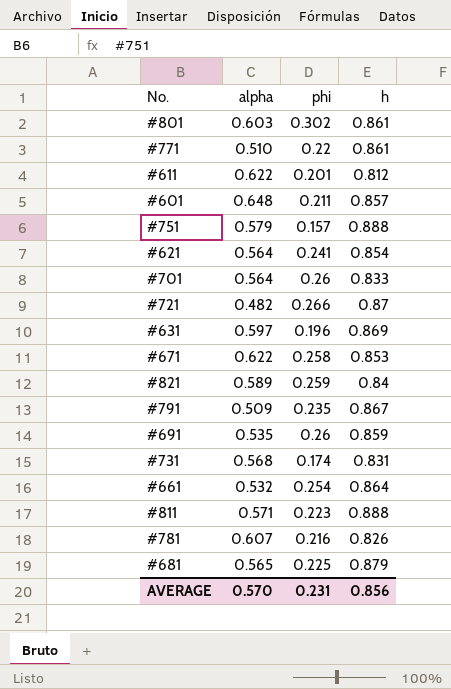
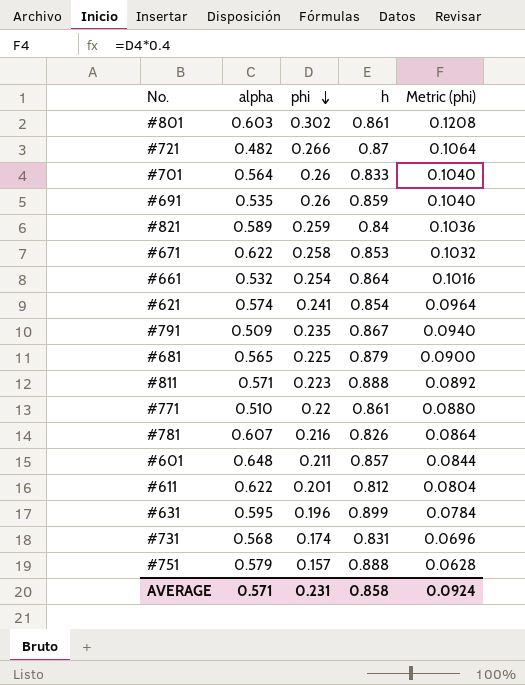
row order: none -> phi descending
column Metric (phi) | formula: none -> [phi] * 0.4
#621 | alpha: 0.564 -> 0.574
#631 | alpha: 0.597 -> 0.595
#631 | h: 0.869 -> 0.899
AVERAGE | alpha: 0.570 -> 0.571
AVERAGE | h: 0.856 -> 0.858

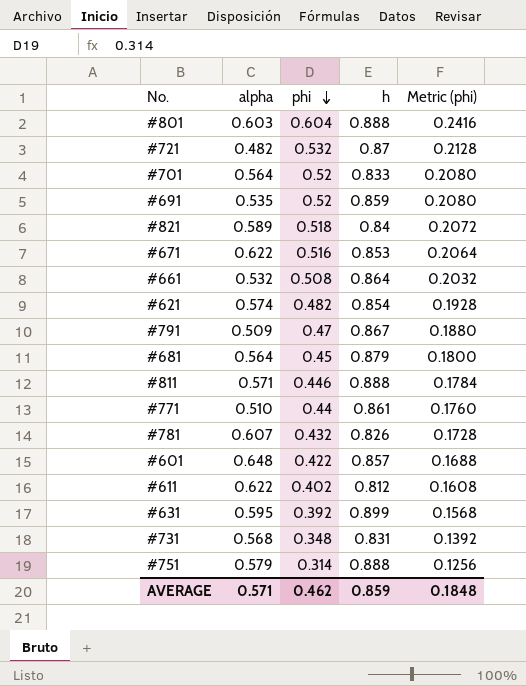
#801 | phi: 0.302 -> 0.604
#801 | h: 0.861 -> 0.888
#801 | Metric (phi): 0.1208 -> 0.2416
#721 | phi: 0.266 -> 0.532
#721 | Metric (phi): 0.1064 -> 0.2128
#701 | phi: 0.26 -> 0.52
#701 | Metric (phi): 0.1040 -> 0.2080
#691 | phi: 0.26 -> 0.52
#691 | Metric (phi): 0.1040 -> 0.2080
#821 | phi: 0.259 -> 0.518
#821 | Metric (phi): 0.1036 -> 0.2072
#671 | phi: 0.258 -> 0.516
#671 | Metric (phi): 0.1032 -> 0.2064
#661 | phi: 0.254 -> 0.508
#661 | Metric (phi): 0.1016 -> 0.2032
#621 | phi: 0.241 -> 0.482
#621 | Metric (phi): 0.0964 -> 0.1928
#791 | phi: 0.235 -> 0.47
#791 | Metric (phi): 0.0940 -> 0.1880
#681 | alpha: 0.565 -> 0.564
#681 | phi: 0.225 -> 0.45
#681 | Metric (phi): 0.0900 -> 0.1800
#811 | phi: 0.223 -> 0.446
#811 | Metric (phi): 0.0892 -> 0.1784
#771 | phi: 0.22 -> 0.44
#771 | Metric (phi): 0.0880 -> 0.1760
#781 | phi: 0.216 -> 0.432
#781 | Metric (phi): 0.0864 -> 0.1728
#601 | phi: 0.211 -> 0.422
#601 | Metric (phi): 0.0844 -> 0.1688
#611 | phi: 0.201 -> 0.402
#611 | Metric (phi): 0.0804 -> 0.1608
#631 | phi: 0.196 -> 0.392
#631 | Metric (phi): 0.0784 -> 0.1568
#731 | phi: 0.174 -> 0.348
#731 | Metric (phi): 0.0696 -> 0.1392
#751 | phi: 0.157 -> 0.314
#751 | Metric (phi): 0.0628 -> 0.1256
AVERAGE | phi: 0.231 -> 0.462
AVERAGE | h: 0.858 -> 0.859
AVERAGE | Metric (phi): 0.0924 -> 0.1848

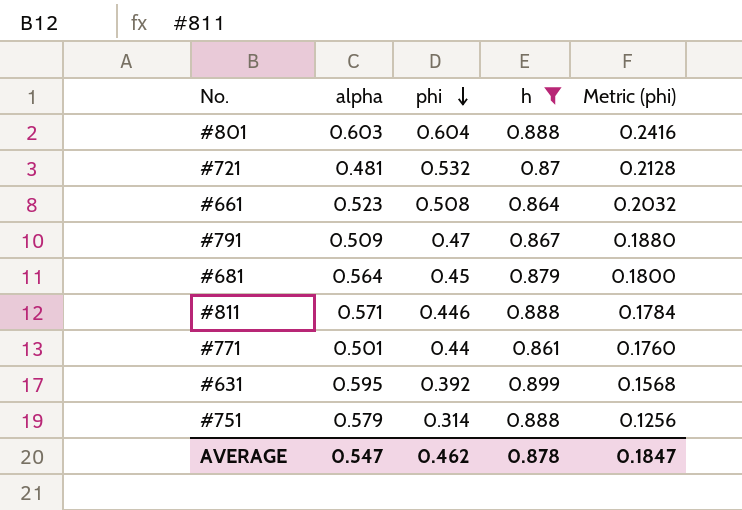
filter: none -> h >= 0.861
#721 | alpha: 0.482 -> 0.481
#661 | alpha: 0.532 -> 0.523
#771 | alpha: 0.510 -> 0.501
AVERAGE | alpha: 0.571 -> 0.547
AVERAGE | h: 0.859 -> 0.878
AVERAGE | Metric (phi): 0.1848 -> 0.1847

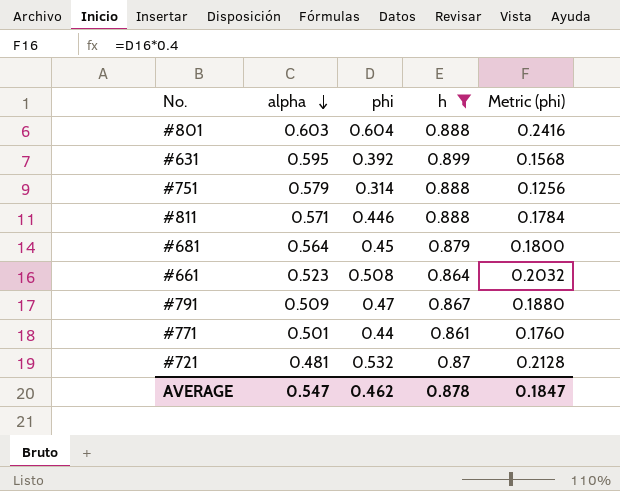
row order: phi descending -> alpha descending

